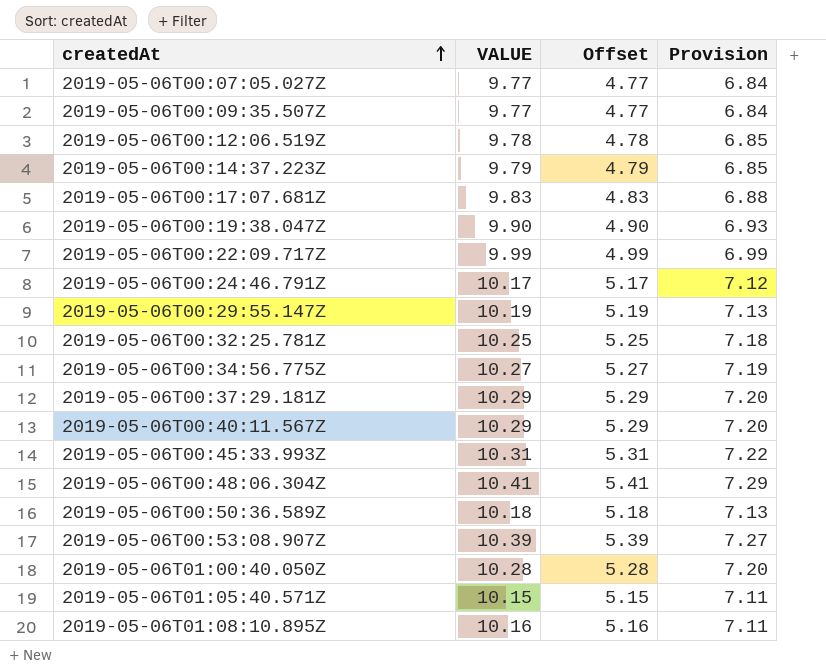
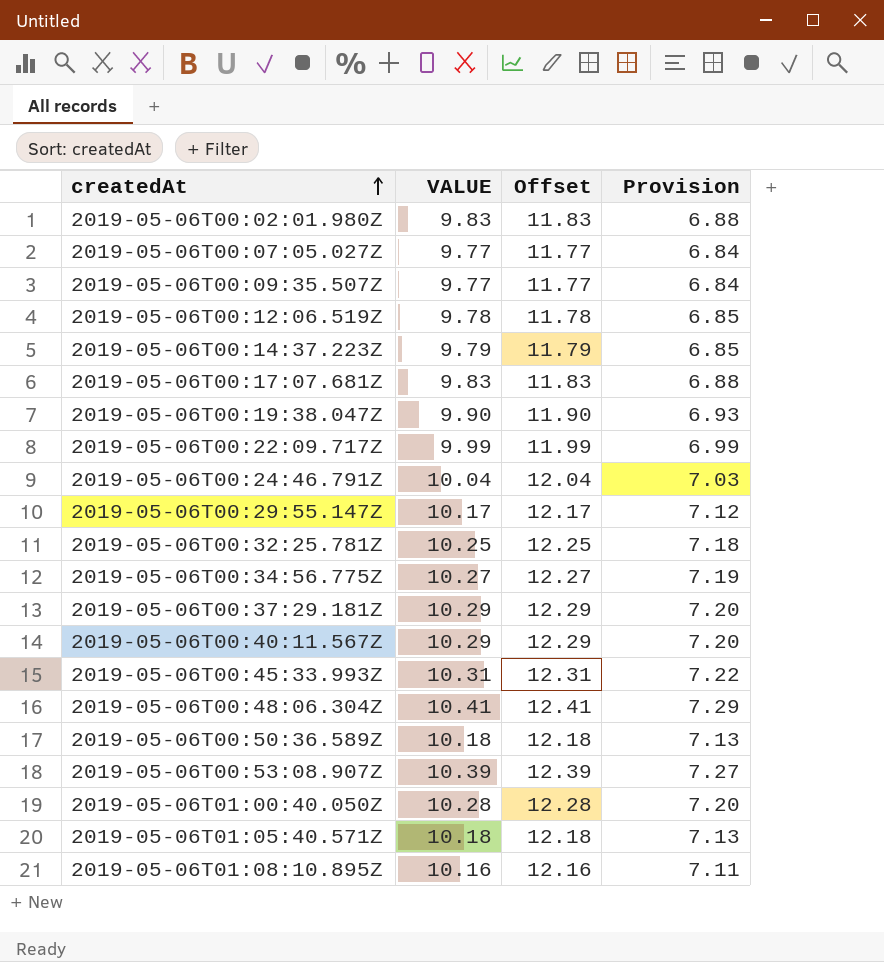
column Offset | formula: [VALUE] - 5 -> [VALUE] + 2
row 2019-05-06T00:02:01.980Z: none -> 9.83 | 11.83 | 6.88
2019-05-06T00:24:46.791Z | VALUE: 10.17 -> 10.04
2019-05-06T00:24:46.791Z | Provision: 7.12 -> 7.03
2019-05-06T00:29:55.147Z | VALUE: 10.19 -> 10.17
2019-05-06T00:29:55.147Z | Provision: 7.13 -> 7.12
2019-05-06T01:05:40.571Z | VALUE: 10.15 -> 10.18
2019-05-06T01:05:40.571Z | Provision: 7.11 -> 7.13

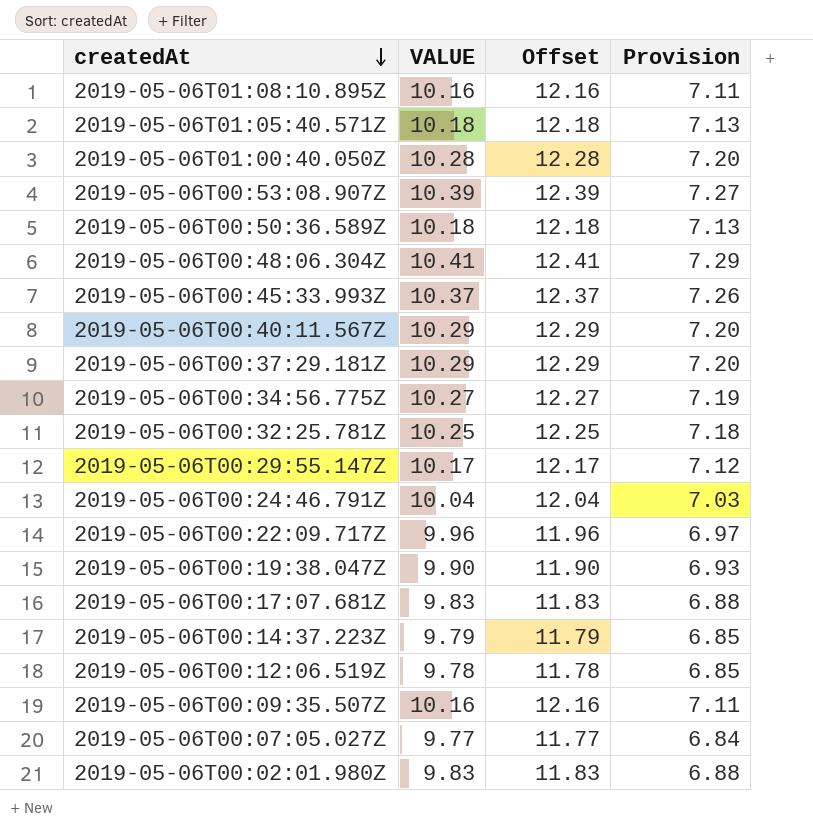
row order: createdAt ascending -> createdAt descending
2019-05-06T00:45:33.993Z | VALUE: 10.31 -> 10.37
2019-05-06T00:45:33.993Z | Offset: 12.31 -> 12.37
2019-05-06T00:45:33.993Z | Provision: 7.22 -> 7.26
2019-05-06T00:22:09.717Z | VALUE: 9.99 -> 9.96
2019-05-06T00:22:09.717Z | Offset: 11.99 -> 11.96
2019-05-06T00:22:09.717Z | Provision: 6.99 -> 6.97
2019-05-06T00:09:35.507Z | VALUE: 9.77 -> 10.16
2019-05-06T00:09:35.507Z | Offset: 11.77 -> 12.16
2019-05-06T00:09:35.507Z | Provision: 6.84 -> 7.11

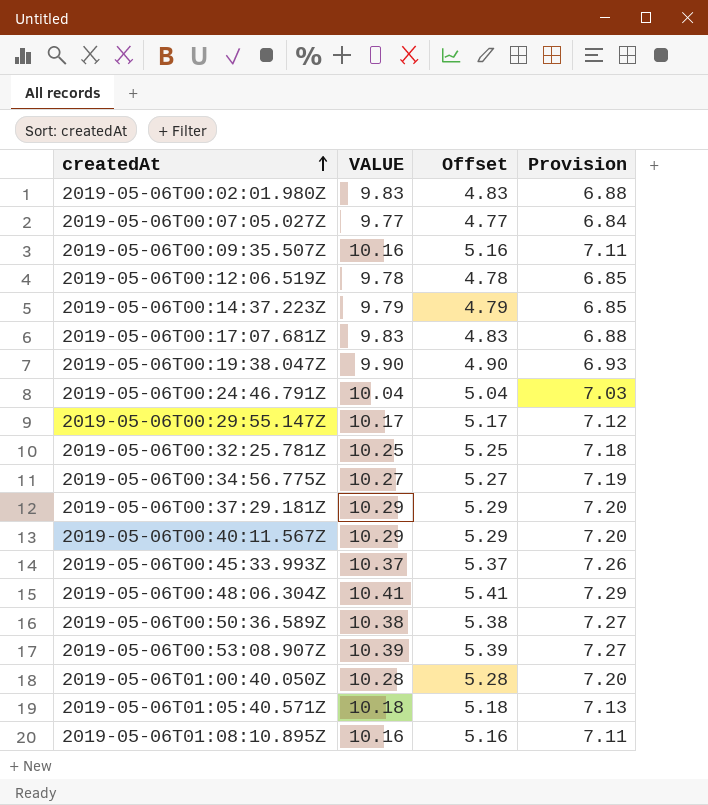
row order: createdAt descending -> createdAt ascending
column Offset | formula: [VALUE] + 2 -> [VALUE] - 5
row 2019-05-06T00:22:09.717Z: 9.96 | 11.96 | 6.97 -> none
2019-05-06T00:50:36.589Z | VALUE: 10.18 -> 10.38
2019-05-06T00:50:36.589Z | Provision: 7.13 -> 7.27

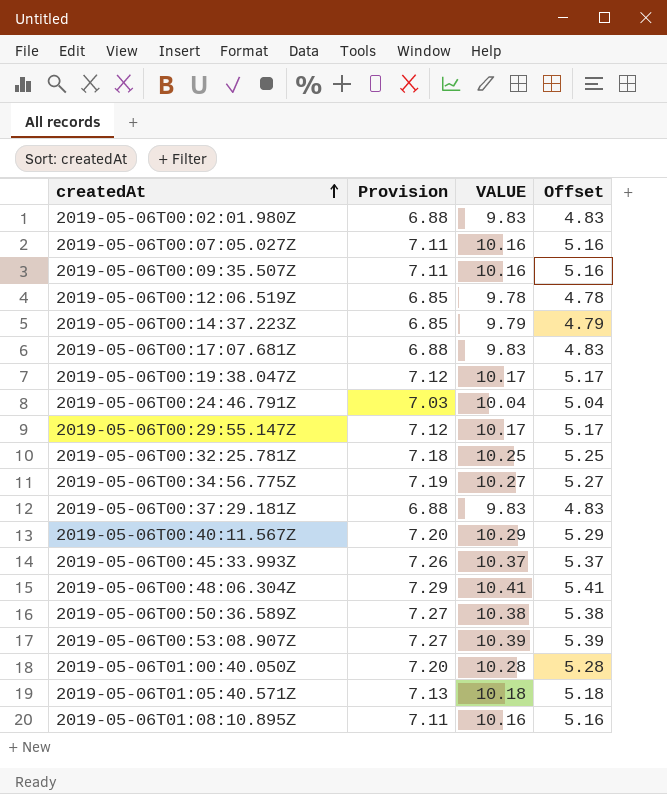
column Provision | position: 4 -> 2
2019-05-06T00:07:05.027Z | Provision: 6.84 -> 7.11
2019-05-06T00:07:05.027Z | VALUE: 9.77 -> 10.16
2019-05-06T00:07:05.027Z | Offset: 4.77 -> 5.16
2019-05-06T00:19:38.047Z | Provision: 6.93 -> 7.12
2019-05-06T00:19:38.047Z | VALUE: 9.90 -> 10.17
2019-05-06T00:19:38.047Z | Offset: 4.90 -> 5.17
2019-05-06T00:37:29.181Z | Provision: 7.20 -> 6.88
2019-05-06T00:37:29.181Z | VALUE: 10.29 -> 9.83
2019-05-06T00:37:29.181Z | Offset: 5.29 -> 4.83

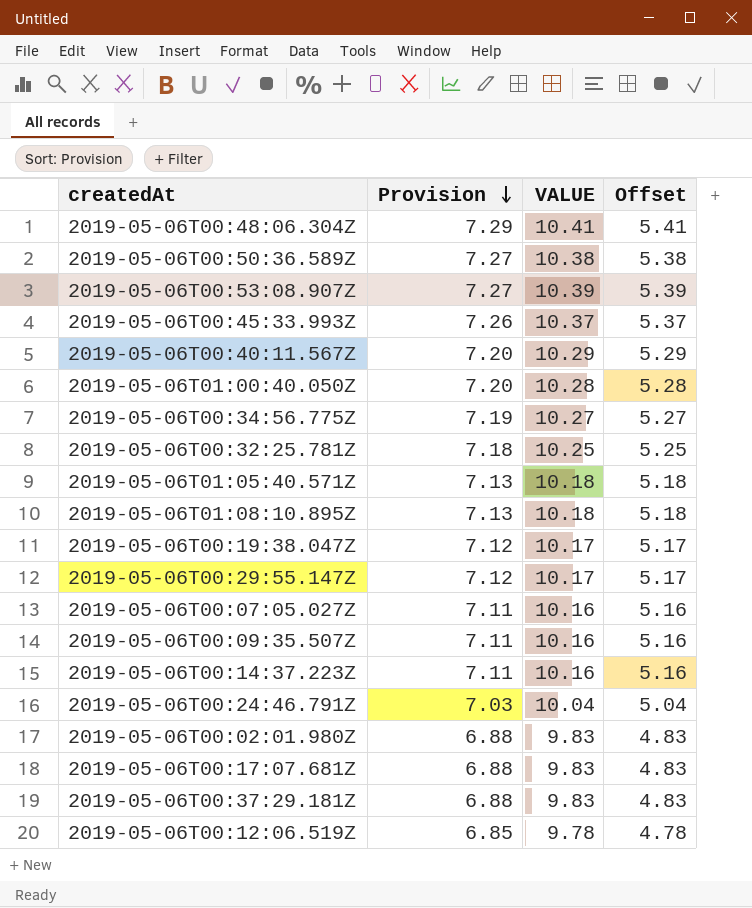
row order: createdAt ascending -> Provision descending
2019-05-06T01:08:10.895Z | Provision: 7.11 -> 7.13
2019-05-06T01:08:10.895Z | VALUE: 10.16 -> 10.18
2019-05-06T01:08:10.895Z | Offset: 5.16 -> 5.18
2019-05-06T00:14:37.223Z | Provision: 6.85 -> 7.11
2019-05-06T00:14:37.223Z | VALUE: 9.79 -> 10.16
2019-05-06T00:14:37.223Z | Offset: 4.79 -> 5.16

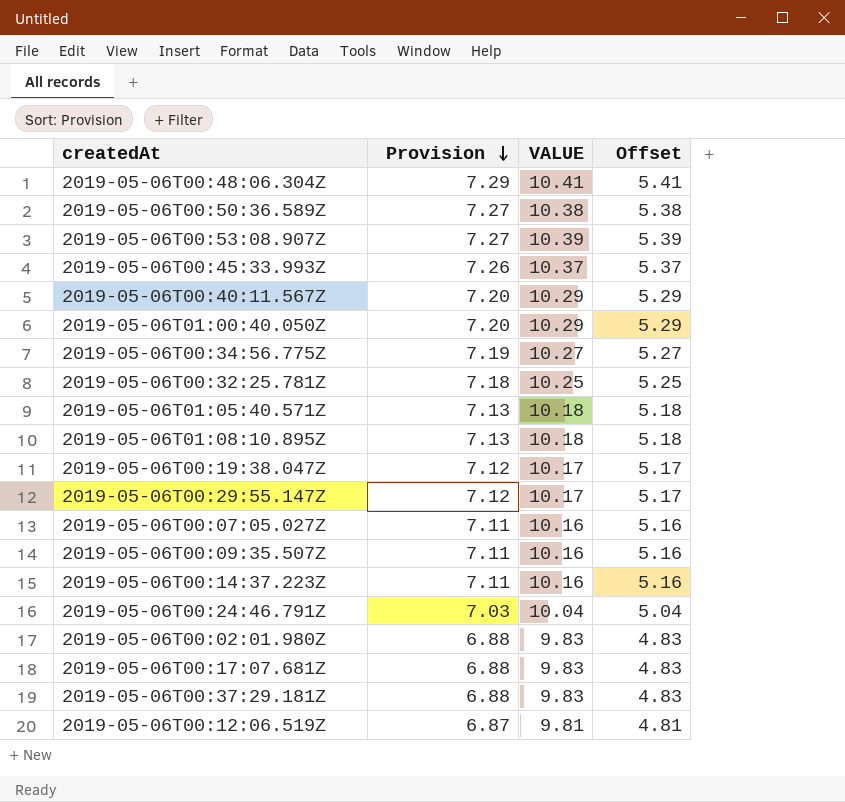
2019-05-06T01:00:40.050Z | VALUE: 10.28 -> 10.29
2019-05-06T01:00:40.050Z | Offset: 5.28 -> 5.29
2019-05-06T00:12:06.519Z | Provision: 6.85 -> 6.87
2019-05-06T00:12:06.519Z | VALUE: 9.78 -> 9.81
2019-05-06T00:12:06.519Z | Offset: 4.78 -> 4.81

